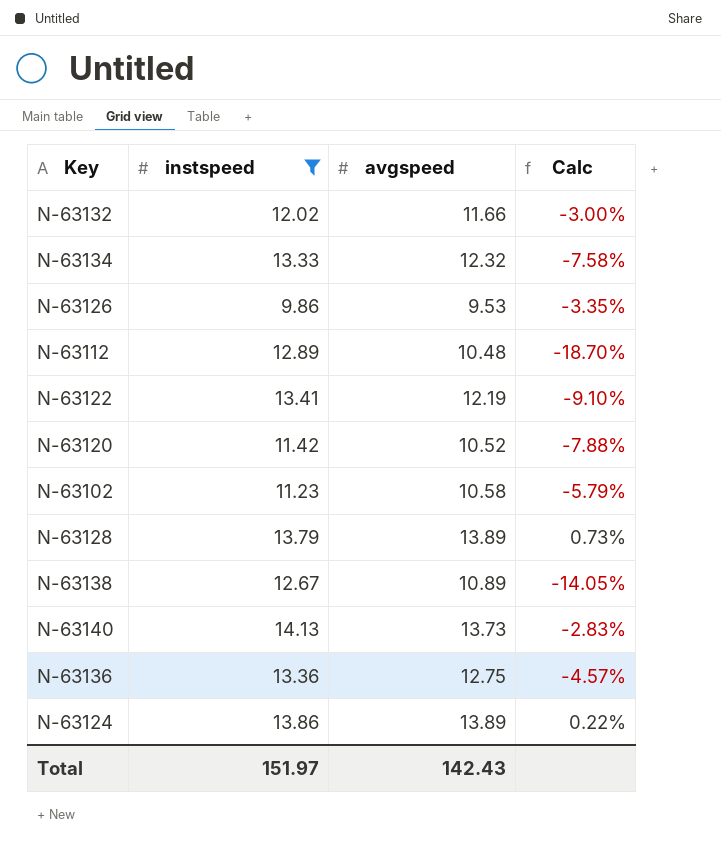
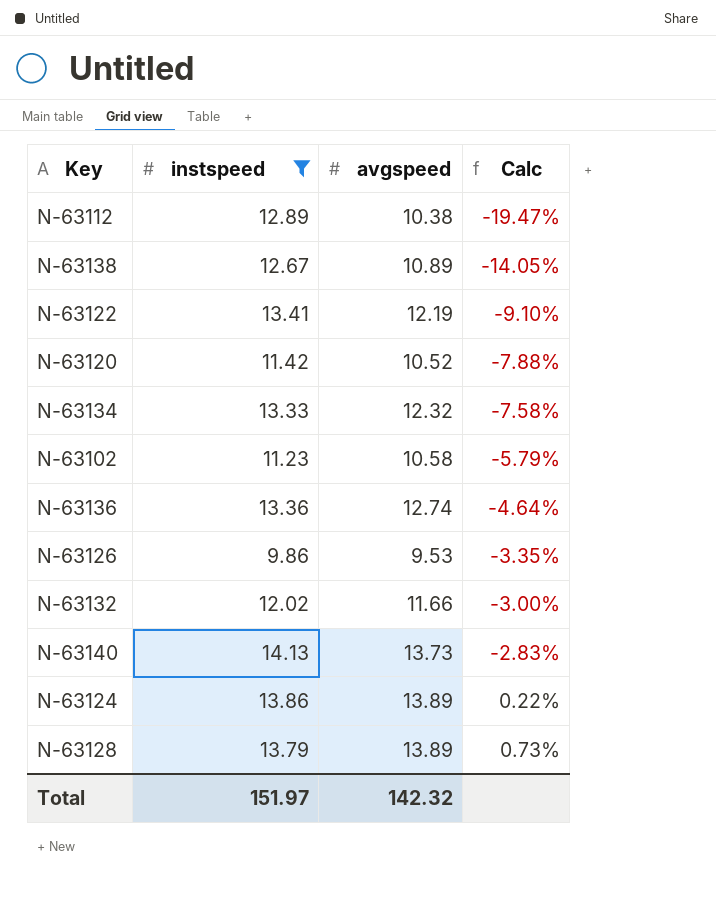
row order: none -> Calc ascending
N-63112 | avgspeed: 10.48 -> 10.38
N-63112 | Calc: -18.70% -> -19.47%
N-63136 | avgspeed: 12.75 -> 12.74
N-63136 | Calc: -4.57% -> -4.64%
Total | avgspeed: 142.43 -> 142.32

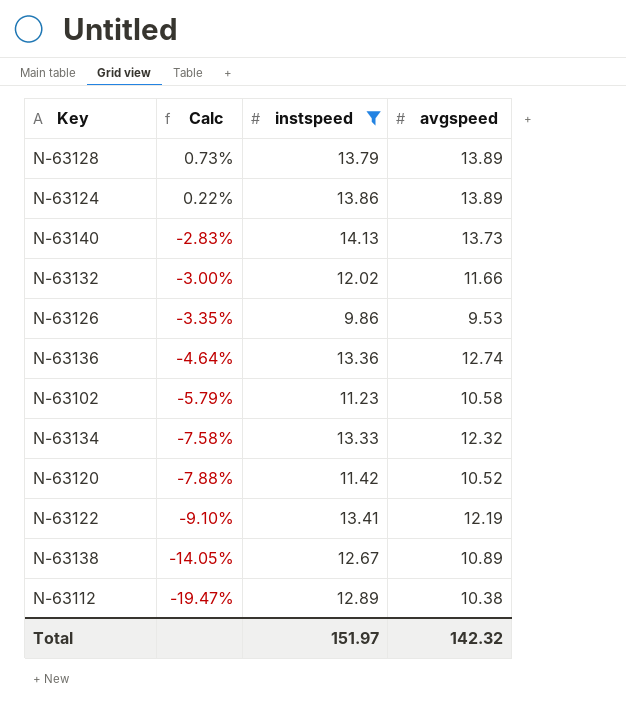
row order: Calc ascending -> Calc descending
column Calc | position: 4 -> 2

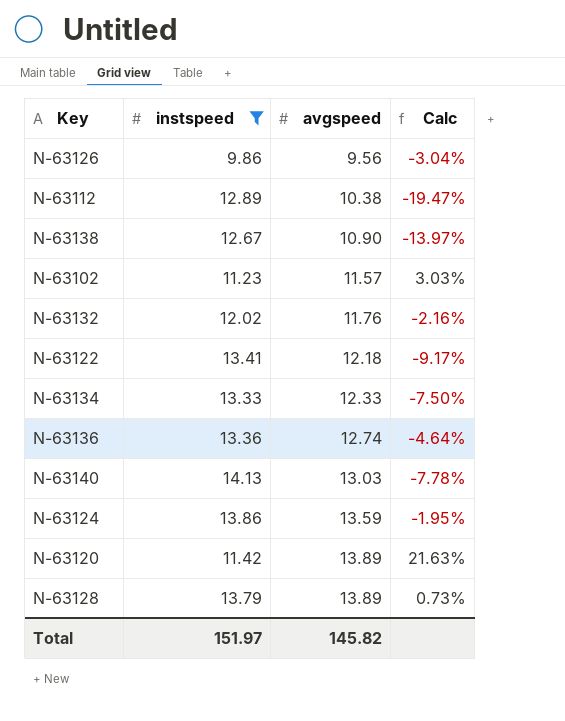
row order: Calc descending -> avgspeed ascending
column Calc | position: 2 -> 4
N-63126 | avgspeed: 9.53 -> 9.56
N-63126 | Calc: -3.35% -> -3.04%
N-63138 | avgspeed: 10.89 -> 10.90
N-63138 | Calc: -14.05% -> -13.97%
N-63102 | avgspeed: 10.58 -> 11.57
N-63102 | Calc: -5.79% -> 3.03%
N-63132 | avgspeed: 11.66 -> 11.76
N-63132 | Calc: -3.00% -> -2.16%
N-63122 | avgspeed: 12.19 -> 12.18
N-63122 | Calc: -9.10% -> -9.17%
N-63134 | avgspeed: 12.32 -> 12.33
N-63134 | Calc: -7.58% -> -7.50%
N-63140 | avgspeed: 13.73 -> 13.03
N-63140 | Calc: -2.83% -> -7.78%
N-63124 | avgspeed: 13.89 -> 13.59
N-63124 | Calc: 0.22% -> -1.95%
N-63120 | avgspeed: 10.52 -> 13.89
N-63120 | Calc: -7.88% -> 21.63%
Total | avgspeed: 142.32 -> 145.82

